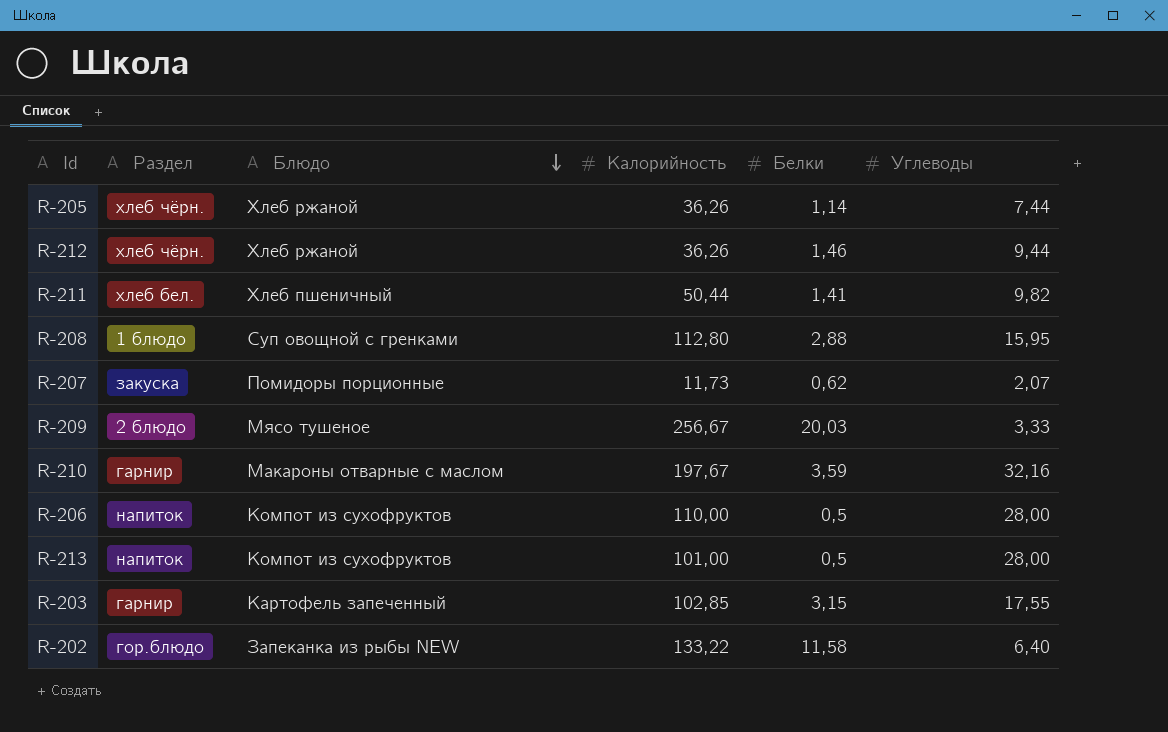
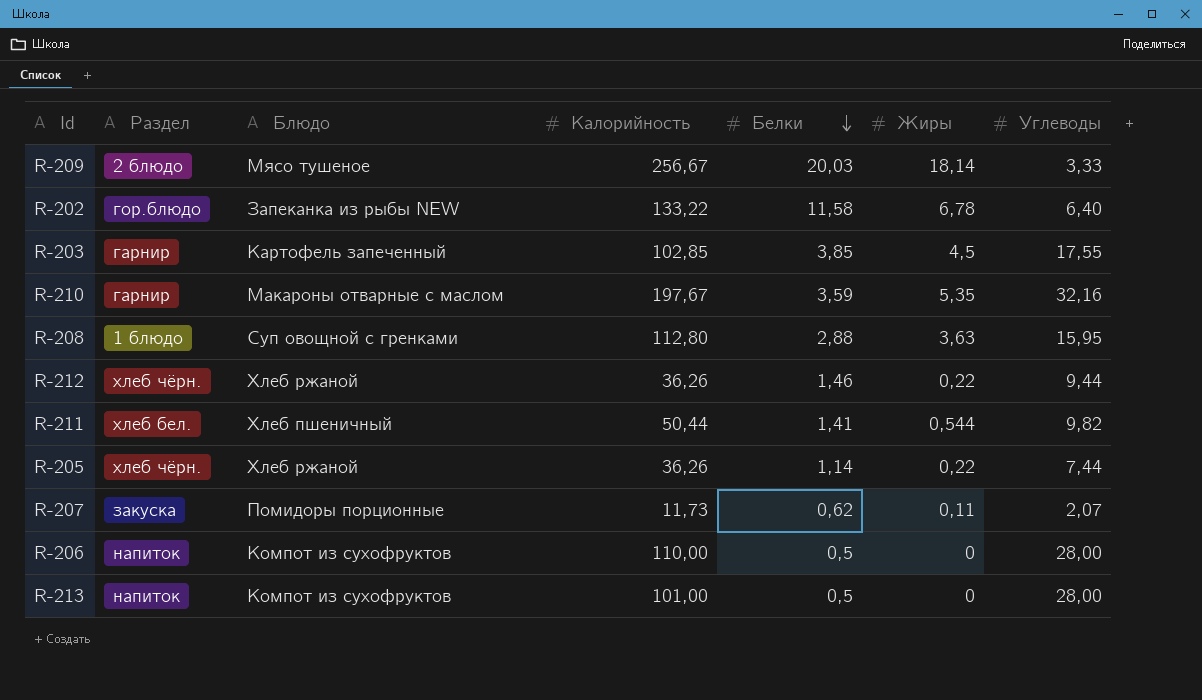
row order: Блюдо descending -> Белки descending
column Жиры | position: none -> 6
R-203 | Белки: 3,15 -> 3,85

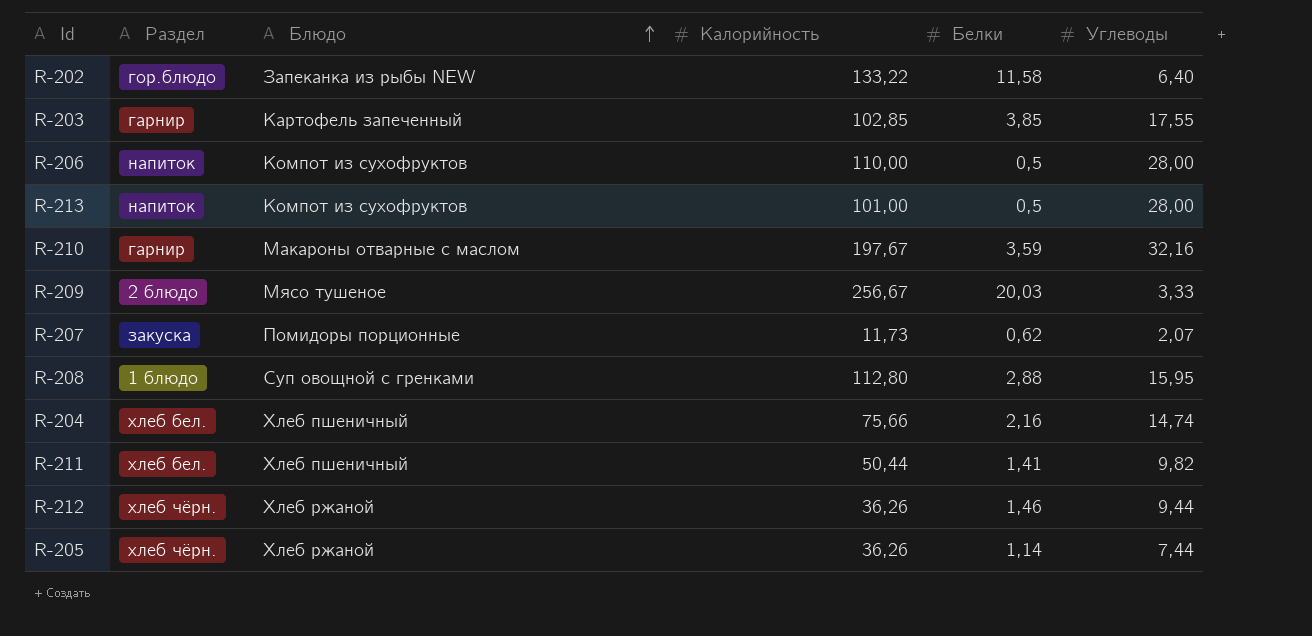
row order: Белки descending -> Блюдо ascending
column Жиры | position: 6 -> none
row R-204: none -> хлеб бел. | Хлеб пшеничный | 75,66 | 2,16 | 14,74

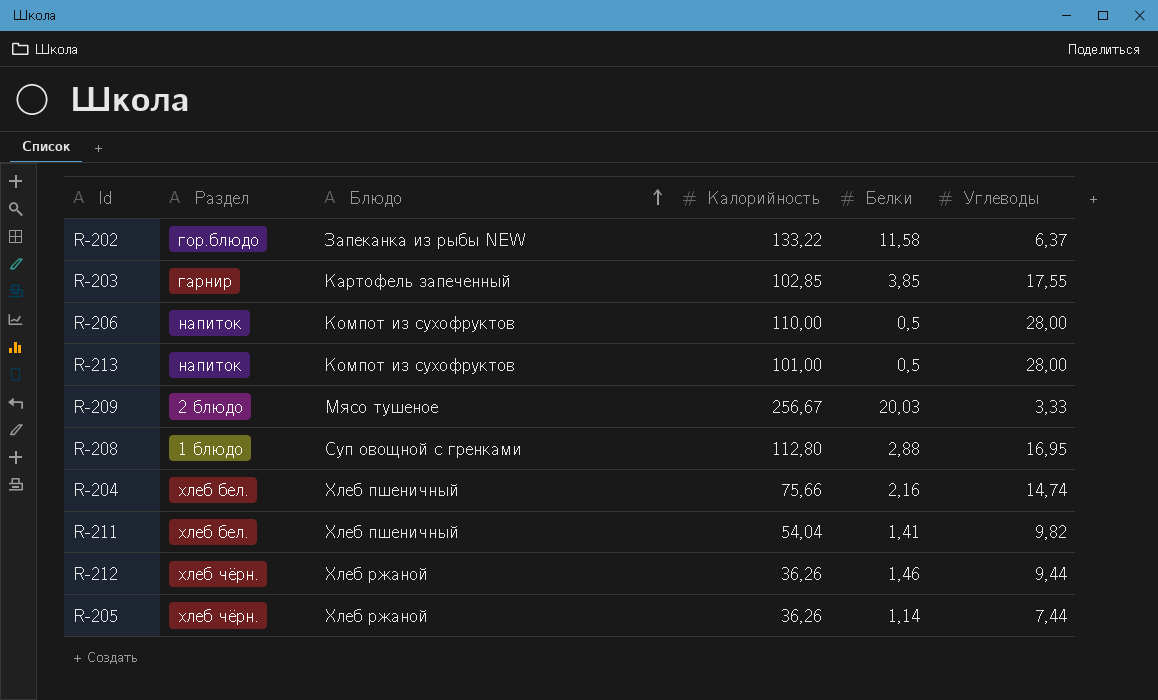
row R-210: гарнир | Макароны отварные с маслом | 197,67 | 3,59 | 32,16 -> none
row R-207: закуска | Помидоры порционные | 11,73 | 0,62 | 2,07 -> none
R-202 | Углеводы: 6,40 -> 6,37
R-208 | Углеводы: 15,95 -> 16,95
R-211 | Калорийность: 50,44 -> 54,04

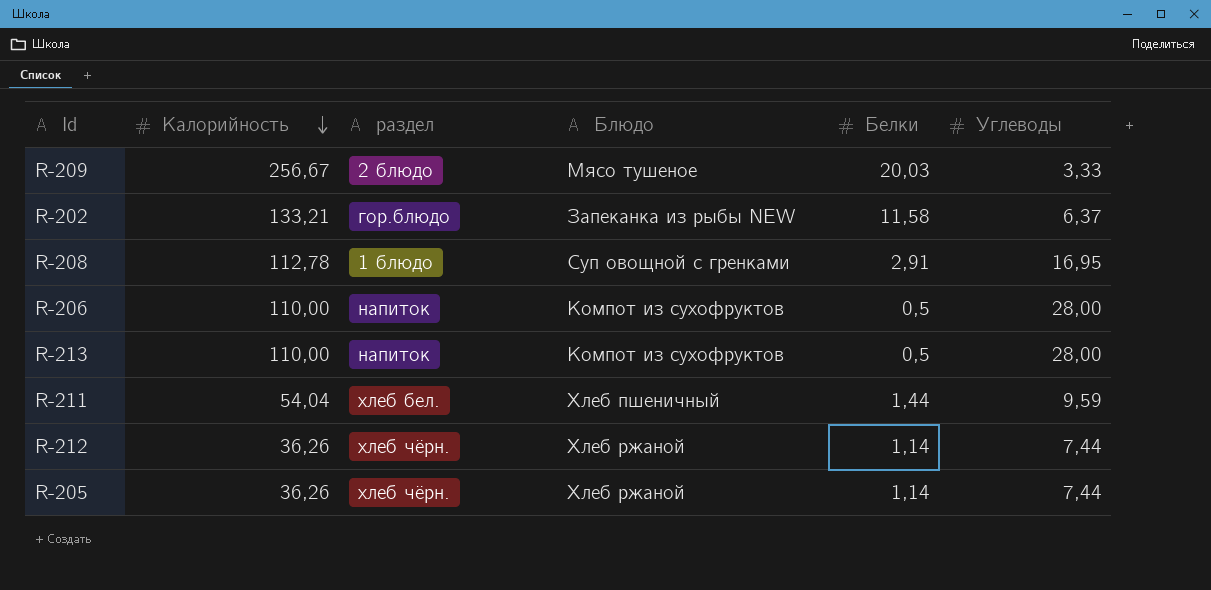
row order: Блюдо ascending -> Калорийность descending
column Калорийность | position: 4 -> 2
column name: Раздел -> раздел
row R-203: гарнир | Картофель запеченный | 102,85 | 3,85 | 17,55 -> none
row R-204: хлеб бел. | Хлеб пшеничный | 75,66 | 2,16 | 14,74 -> none
R-202 | Калорийность: 133,22 -> 133,21
R-208 | Калорийность: 112,80 -> 112,78
R-208 | Белки: 2,88 -> 2,91
R-213 | Калорийность: 101,00 -> 110,00
R-211 | Белки: 1,41 -> 1,44
R-211 | Углеводы: 9,82 -> 9,59
R-212 | Белки: 1,46 -> 1,14
R-212 | Углеводы: 9,44 -> 7,44

